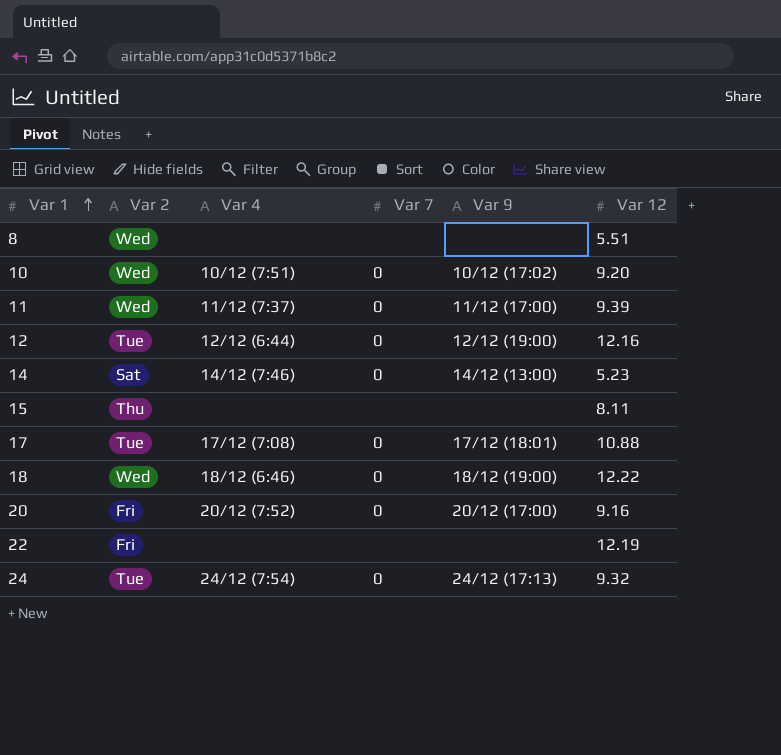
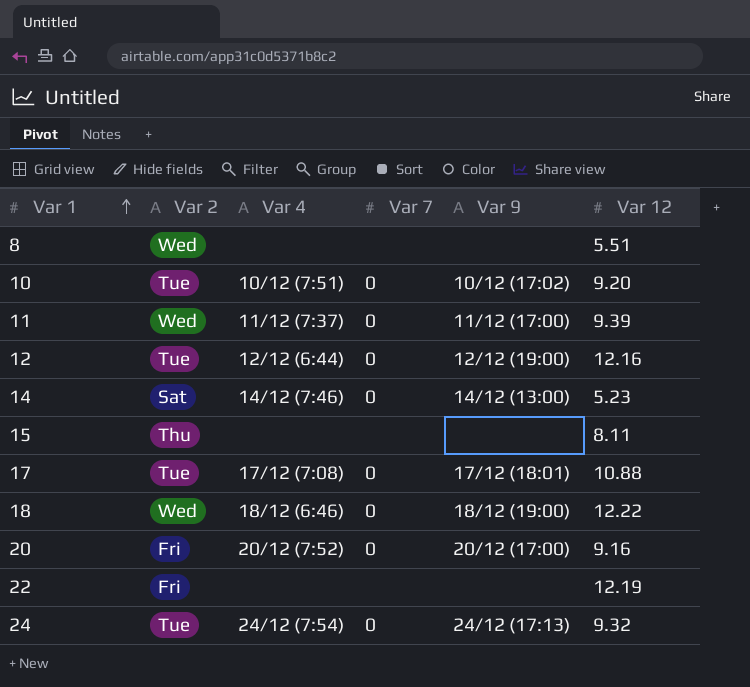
10 | Var 2: Wed -> Tue

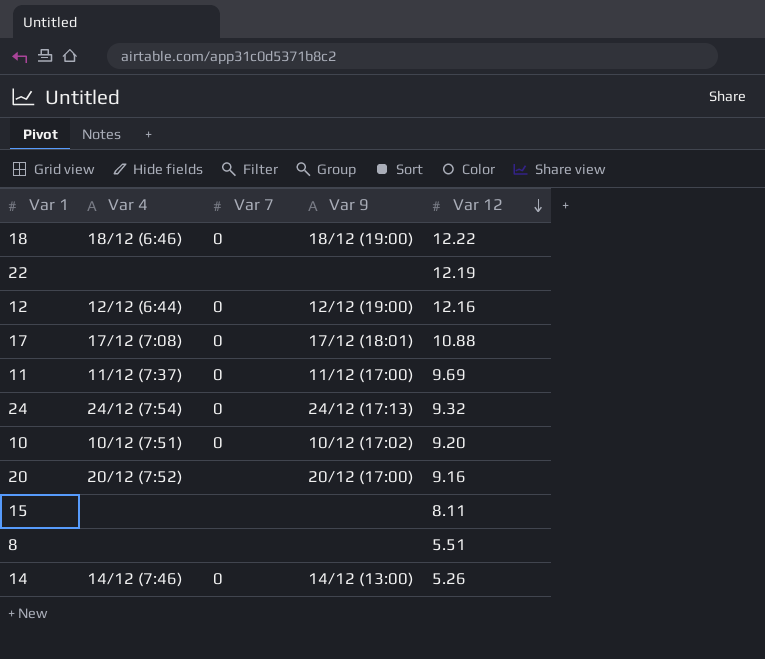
row order: Var 1 ascending -> Var 12 descending
column Var 2 | position: 2 -> none
11 | Var 12: 9.39 -> 9.69
20 | Var 7: 0 -> none
14 | Var 12: 5.23 -> 5.26

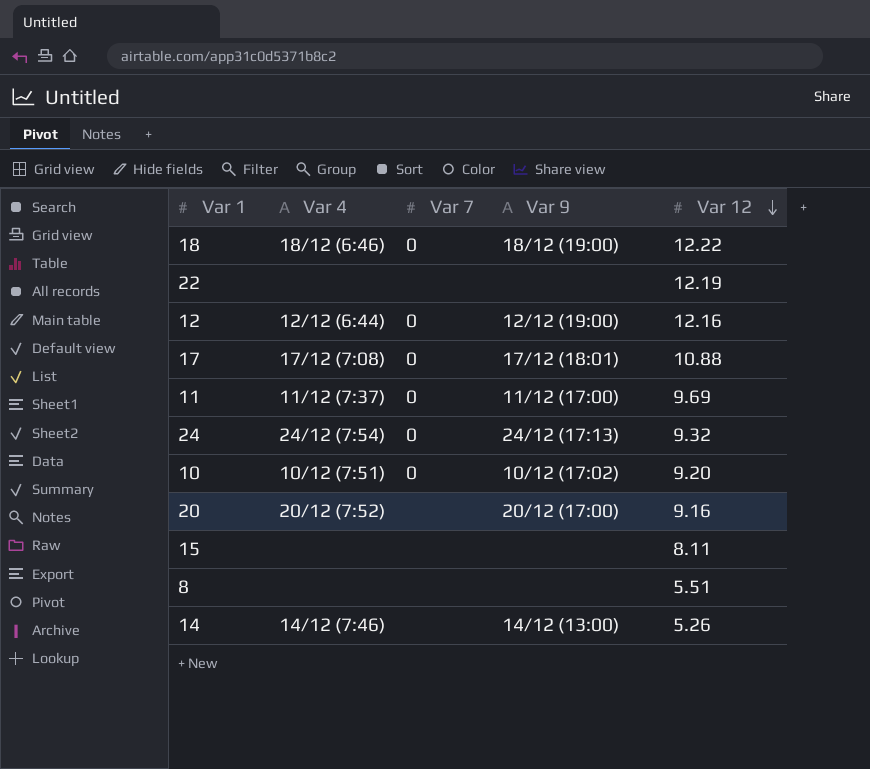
14 | Var 7: 0 -> none

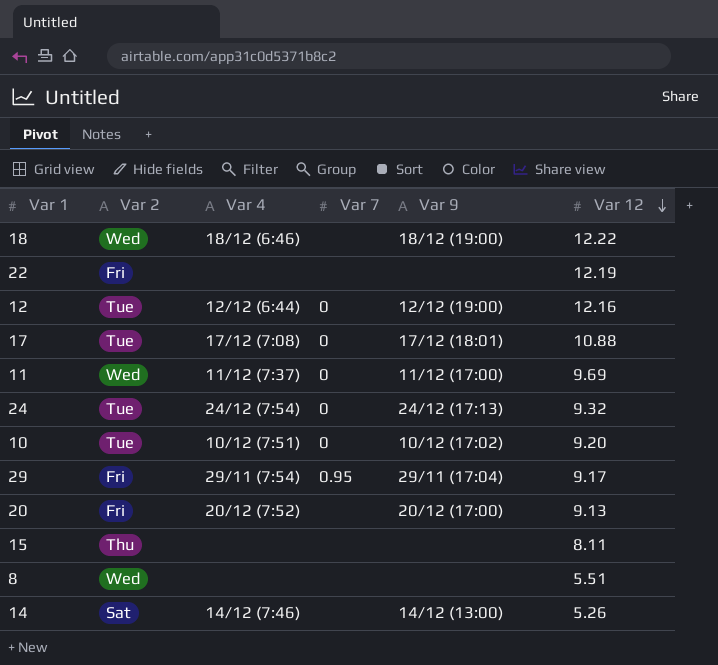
column Var 2 | position: none -> 2
18 | Var 7: 0 -> none
row 29: none -> Fri | 29/11 (7:54) | 0.95 | 29/11 (17:04) | 9.17
20 | Var 12: 9.16 -> 9.13

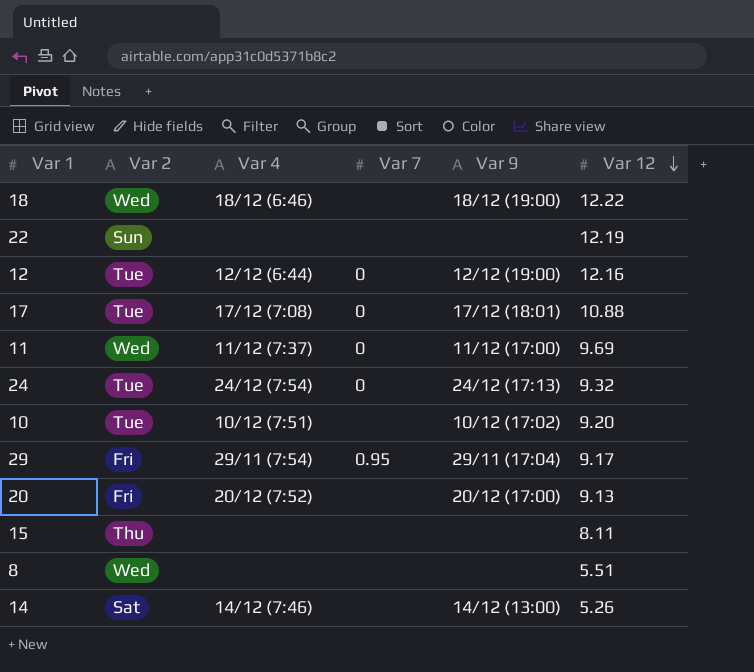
22 | Var 2: Fri -> Sun
10 | Var 7: 0 -> none

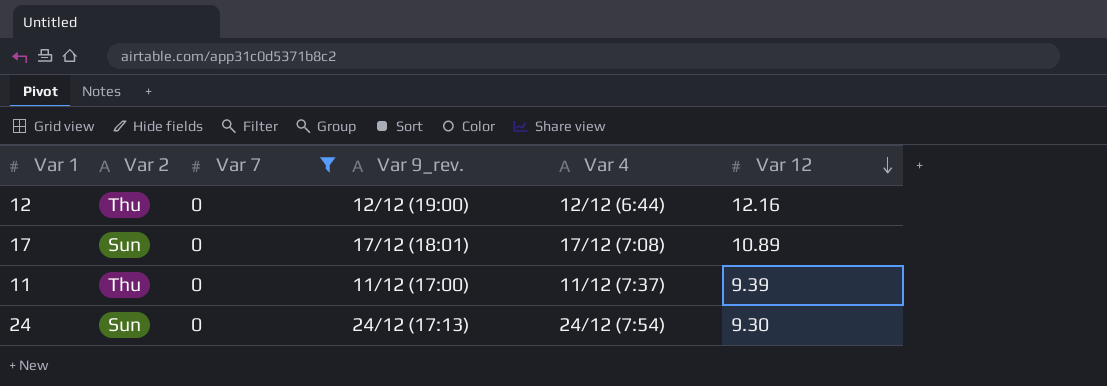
filter: none -> Var 7 = 0
column name: Var 9 -> Var 9_rev.
column Var 4 | position: 3 -> 5
12 | Var 2: Tue -> Thu
17 | Var 2: Tue -> Sun
17 | Var 12: 10.88 -> 10.89
11 | Var 2: Wed -> Thu
11 | Var 12: 9.69 -> 9.39
24 | Var 2: Tue -> Sun
24 | Var 12: 9.32 -> 9.30

